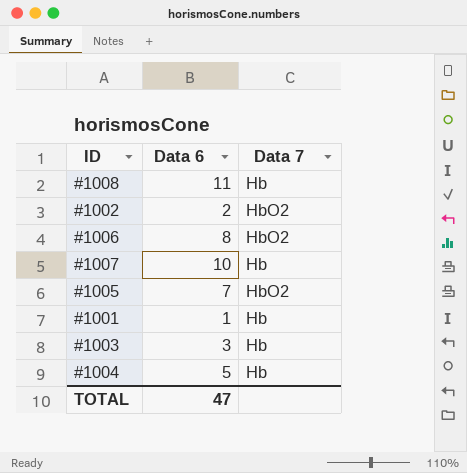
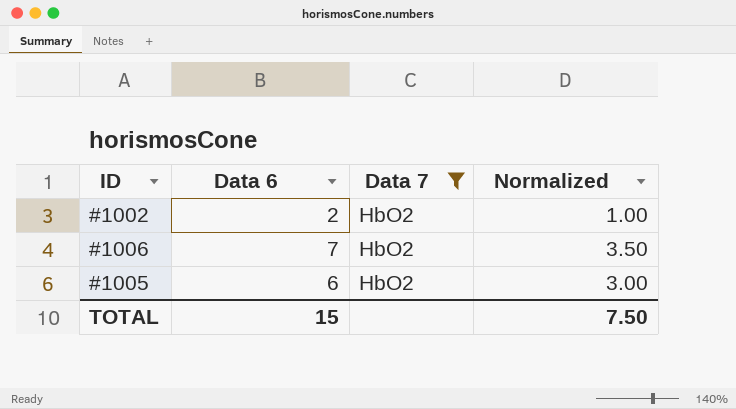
filter: none -> Data 7 = HbO2
column Normalized | formula: none -> [Data 6] * 0.5
#1006 | Data 6: 8 -> 7
#1005 | Data 6: 7 -> 6
TOTAL | Data 6: 47 -> 15

